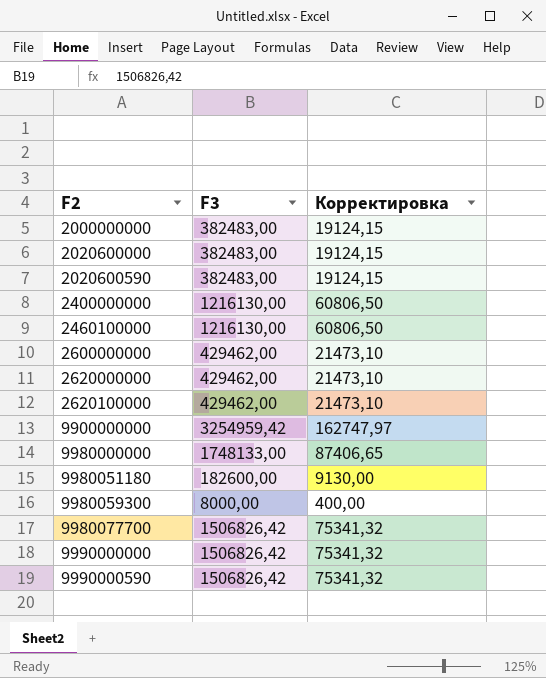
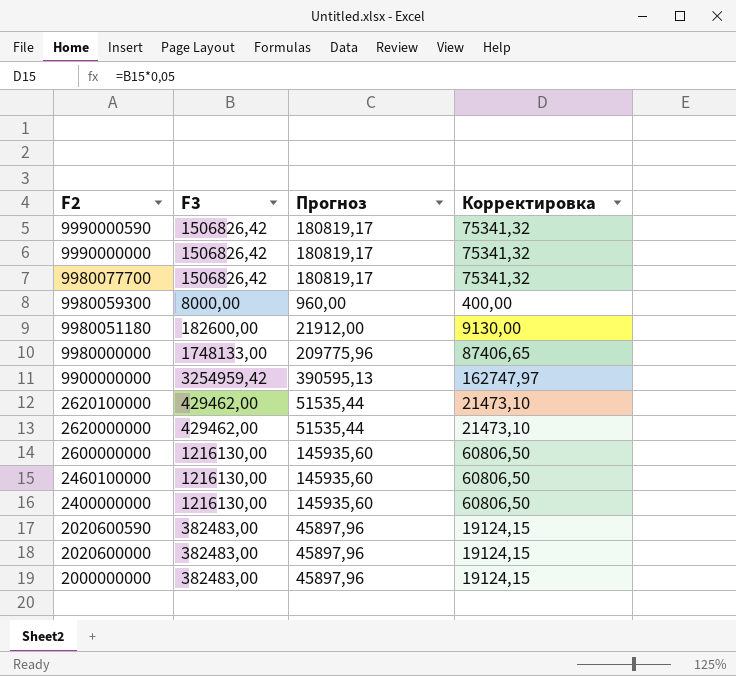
row order: F2 ascending -> F2 descending
column Прогноз | formula: none -> [F3] * 0,12
2600000000 | F3: 429462,00 -> 1216130,00
2600000000 | Корректировка: 21473,10 -> 60806,50

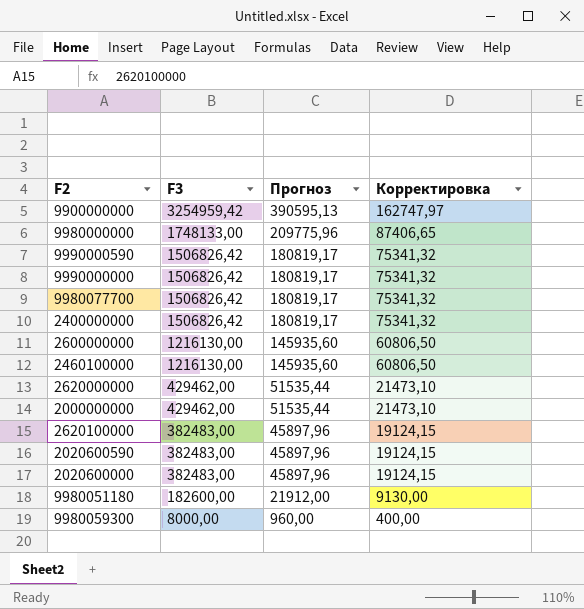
row order: F2 descending -> F3 descending
2400000000 | F3: 1216130,00 -> 1506826,42
2400000000 | Прогноз: 145935,60 -> 180819,17
2400000000 | Корректировка: 60806,50 -> 75341,32
2000000000 | F3: 382483,00 -> 429462,00
2000000000 | Прогноз: 45897,96 -> 51535,44
2000000000 | Корректировка: 19124,15 -> 21473,10
2620100000 | F3: 429462,00 -> 382483,00
2620100000 | Прогноз: 51535,44 -> 45897,96
2620100000 | Корректировка: 21473,10 -> 19124,15

